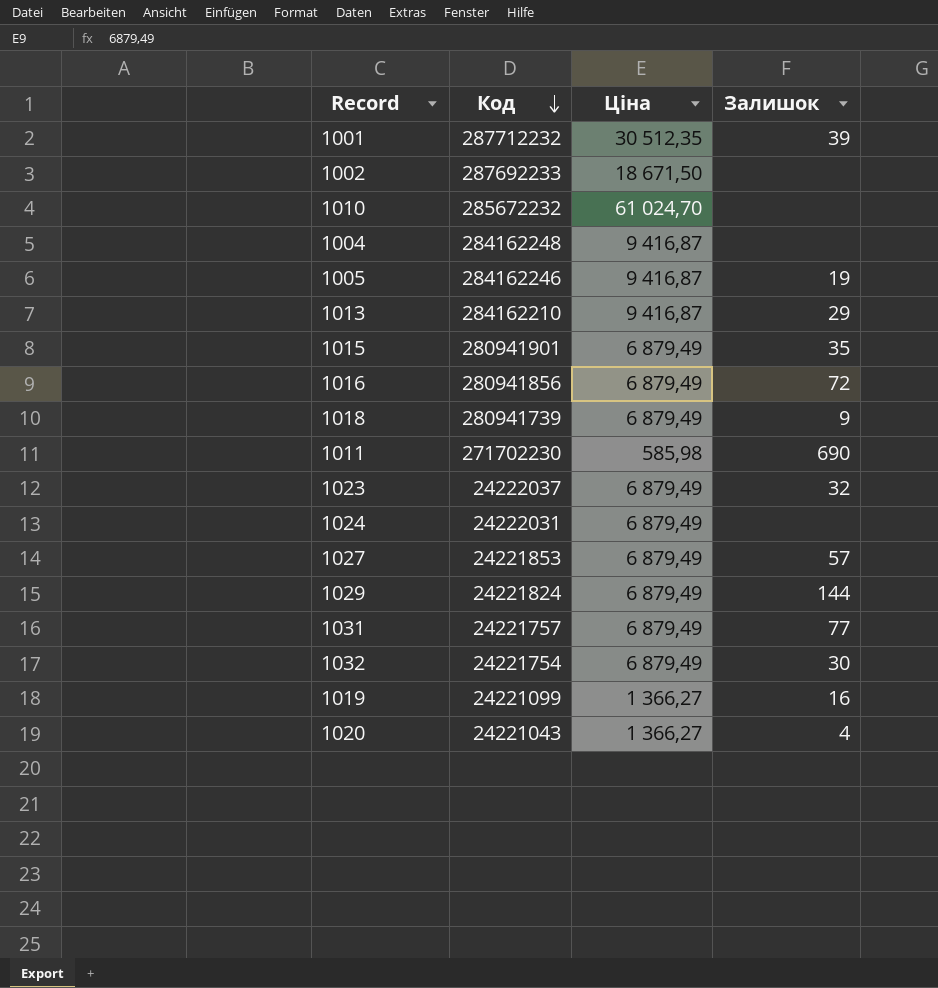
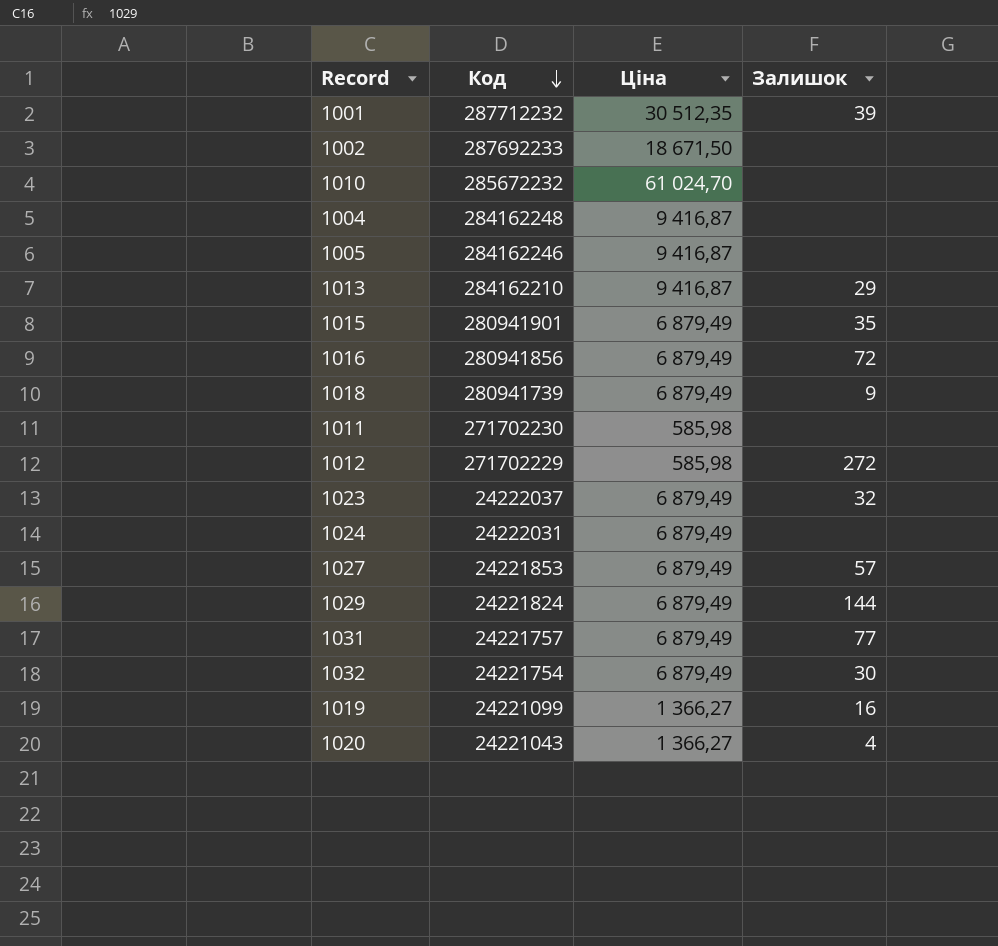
1005 | Залишок: 19 -> none
1011 | Залишок: 690 -> none
row 1012: none -> 271702229 | 585,98 | 272

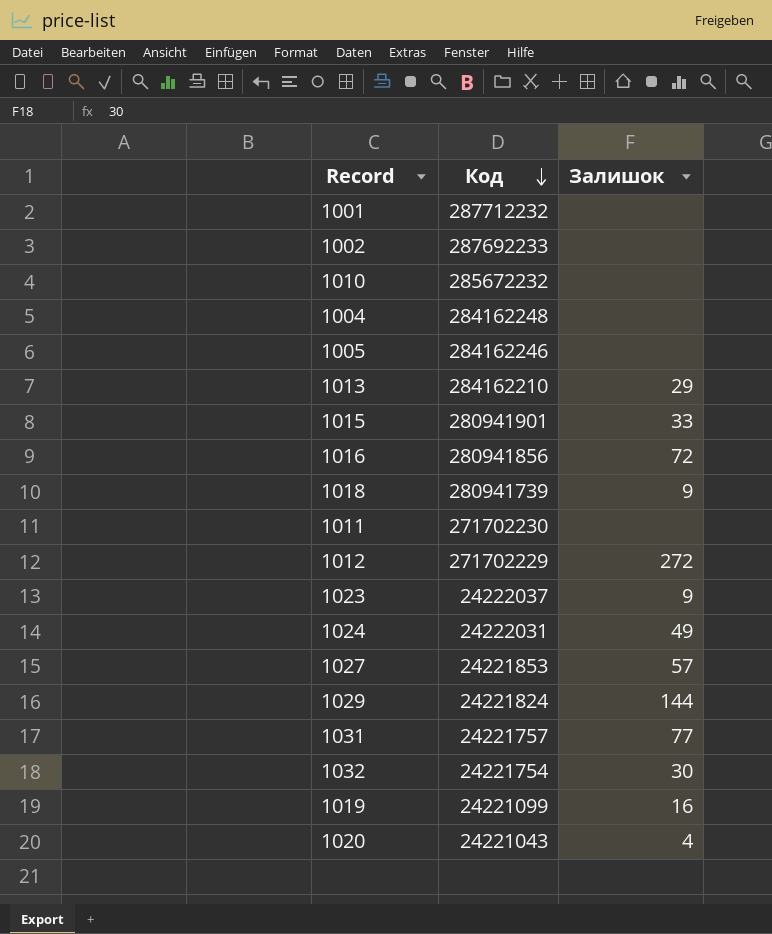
column Ціна | position: 3 -> none
1001 | Залишок: 39 -> none
1015 | Залишок: 35 -> 33
1023 | Залишок: 32 -> 9
1024 | Залишок: none -> 49

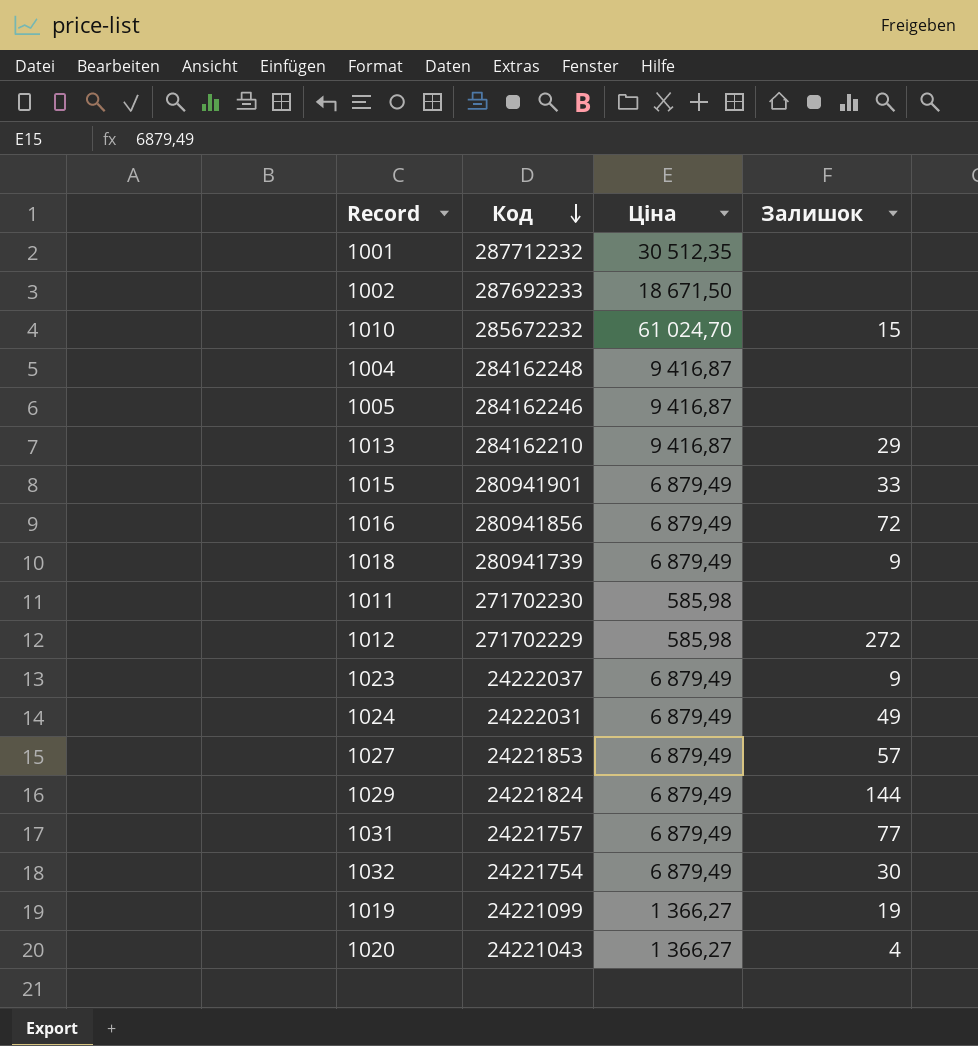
column Ціна | position: none -> 3
1010 | Залишок: none -> 15
1019 | Залишок: 16 -> 19

